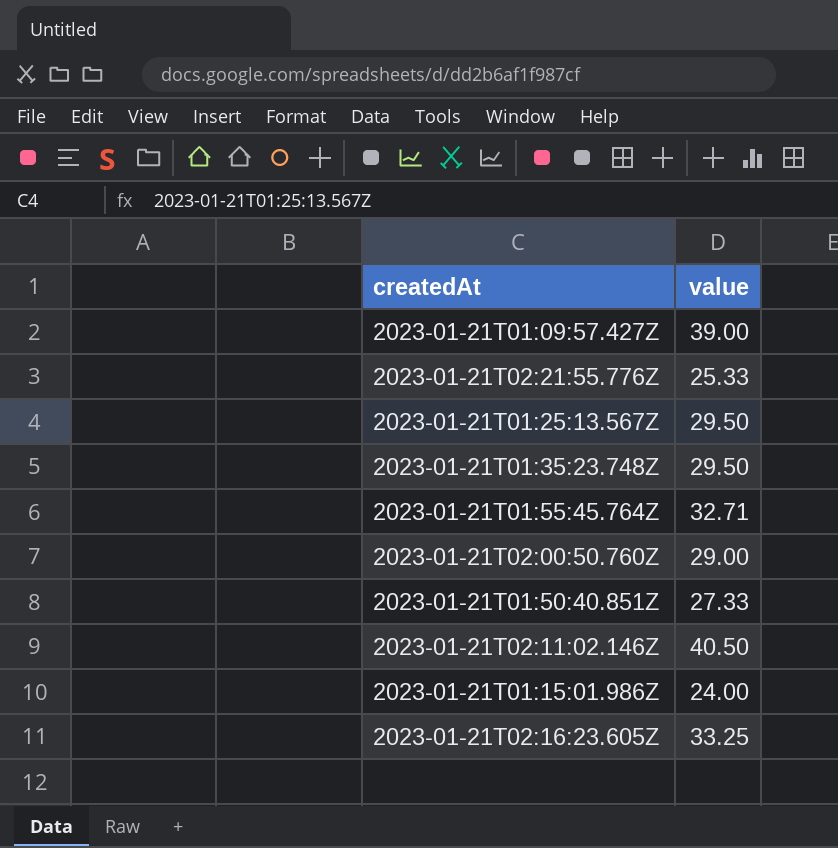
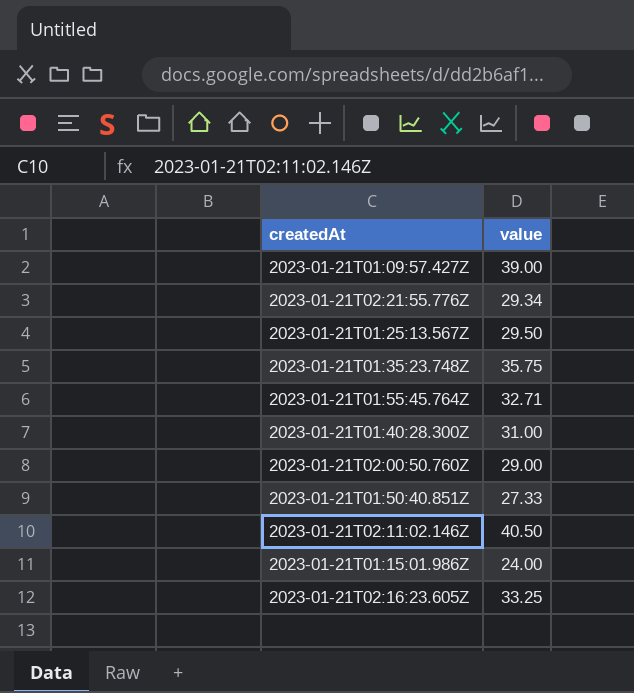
2023-01-21T02:21:55.776Z | value: 25.33 -> 29.34
2023-01-21T01:35:23.748Z | value: 29.50 -> 35.75
row 2023-01-21T01:40:28.300Z: none -> 31.00

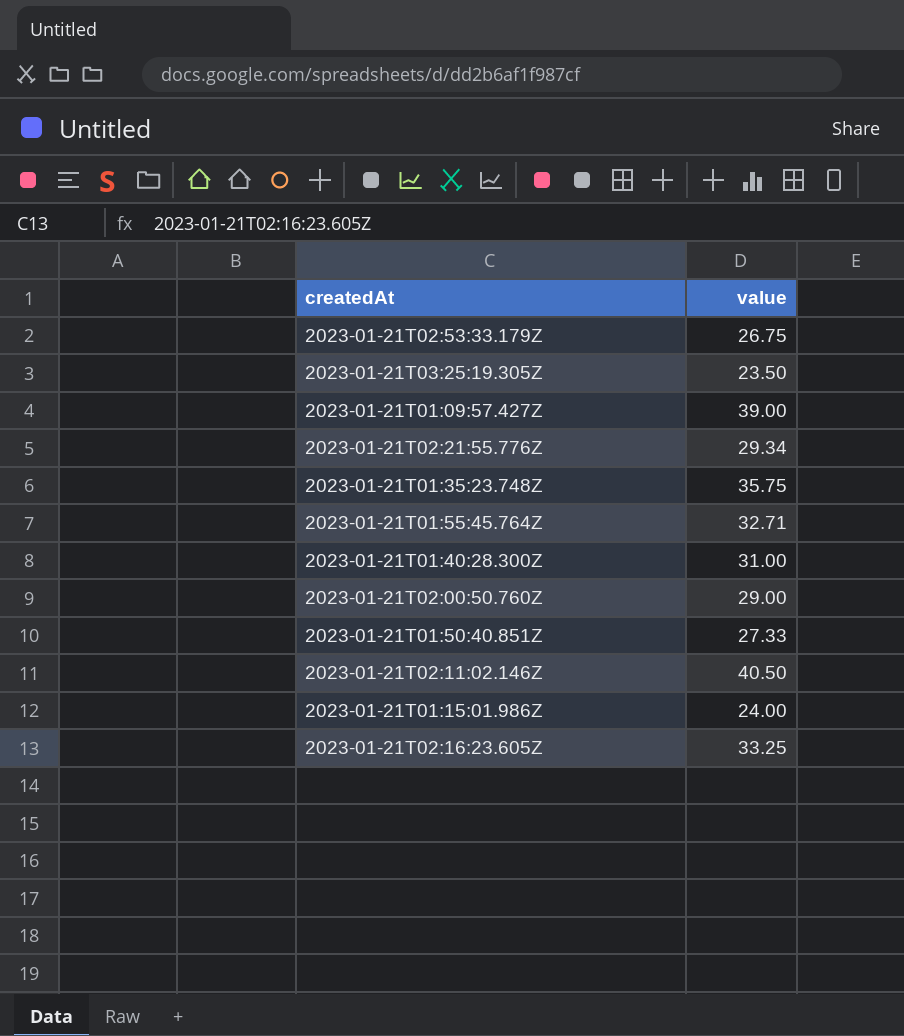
row 2023-01-21T01:25:13.567Z: 29.50 -> none
row 2023-01-21T02:53:33.179Z: none -> 26.75
row 2023-01-21T03:25:19.305Z: none -> 23.50

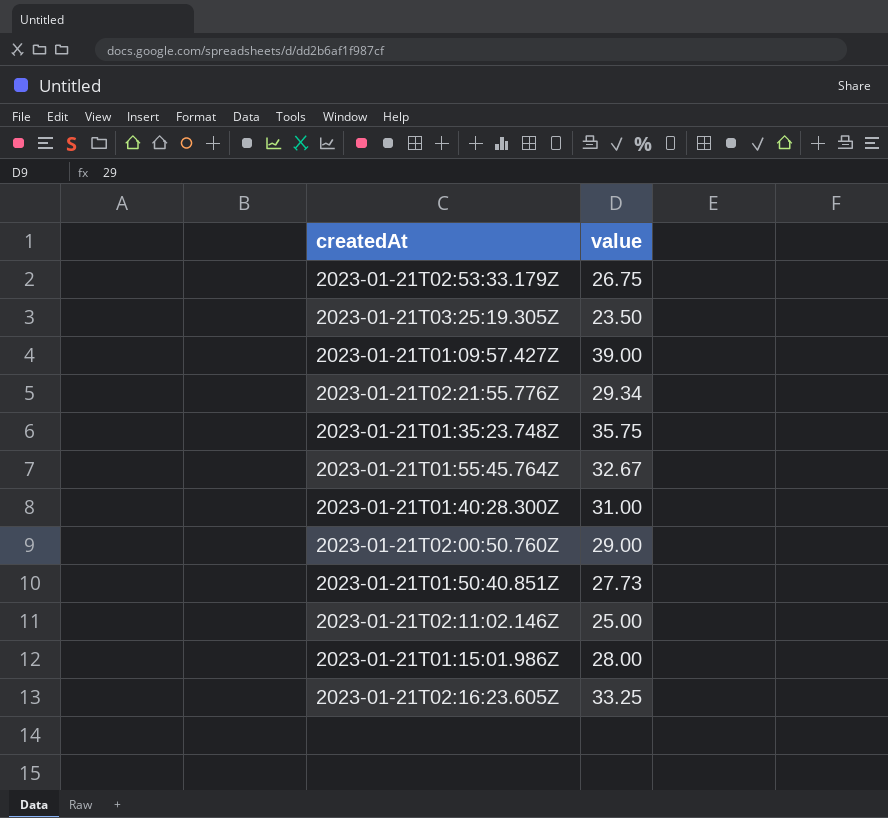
2023-01-21T01:55:45.764Z | value: 32.71 -> 32.67
2023-01-21T01:50:40.851Z | value: 27.33 -> 27.73
2023-01-21T02:11:02.146Z | value: 40.50 -> 25.00
2023-01-21T01:15:01.986Z | value: 24.00 -> 28.00

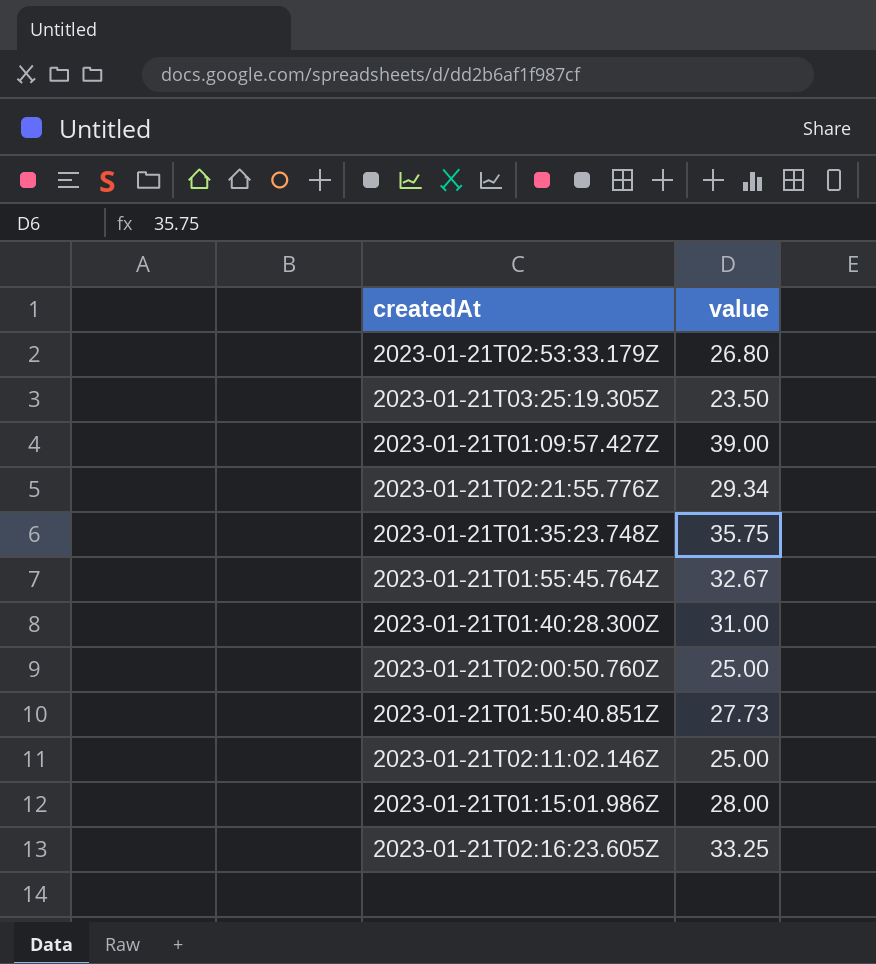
2023-01-21T02:53:33.179Z | value: 26.75 -> 26.80
2023-01-21T02:00:50.760Z | value: 29.00 -> 25.00

